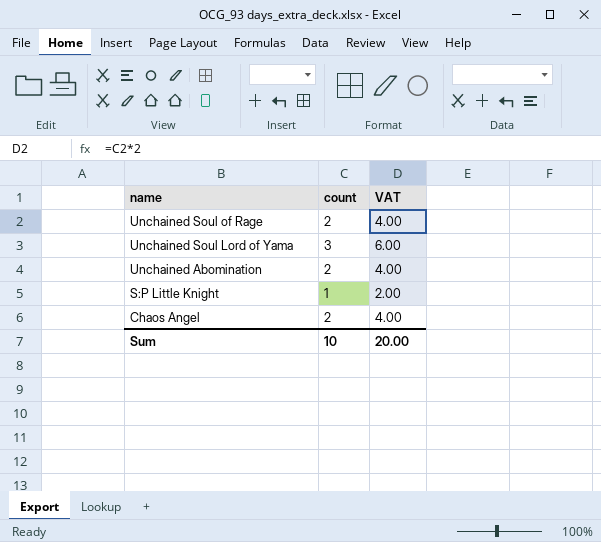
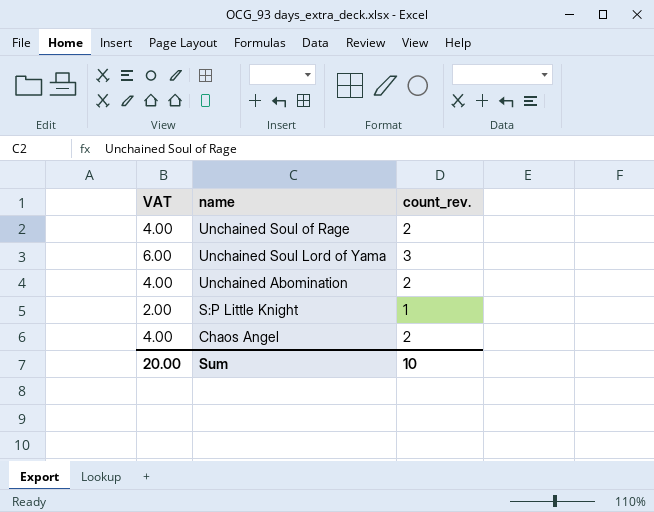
column VAT | position: 3 -> 1
column name: count -> count_rev.

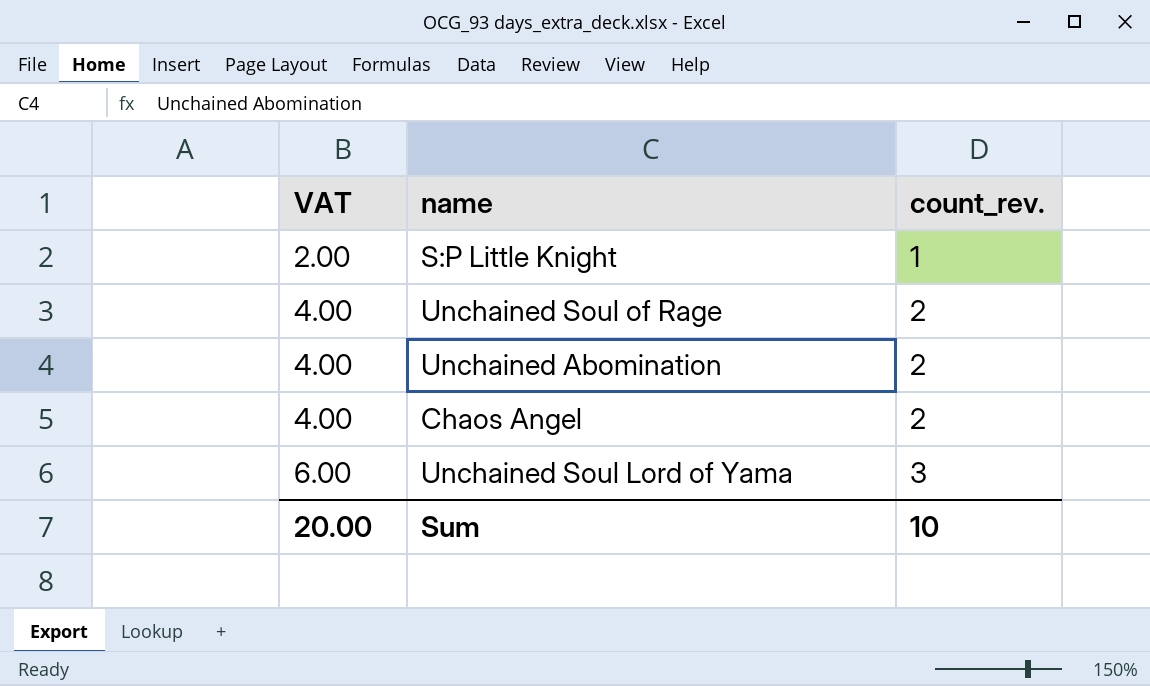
row order: name descending -> VAT ascending

